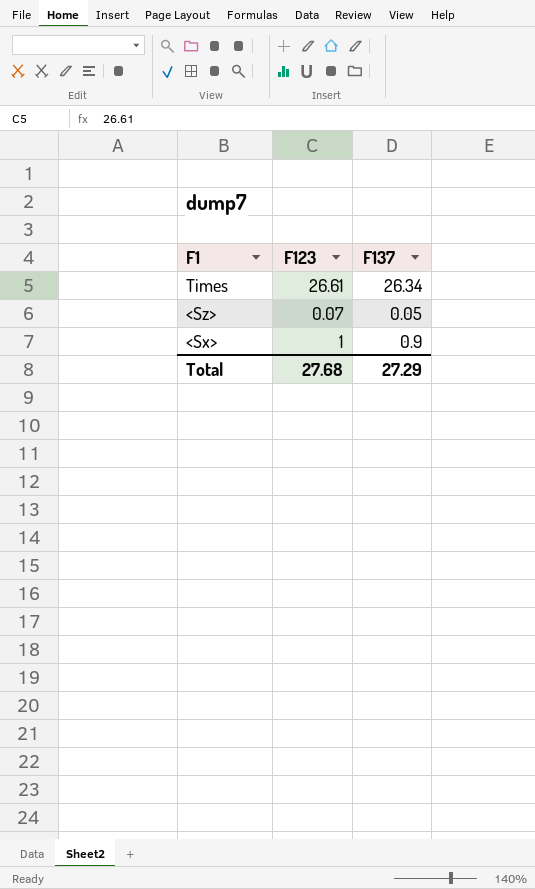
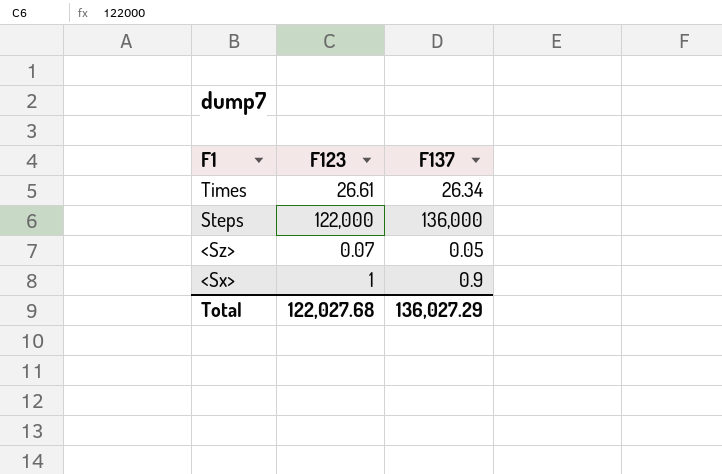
row Steps: none -> 122,000 | 136,000
Total | F123: 27.68 -> 122,027.68
Total | F137: 27.29 -> 136,027.29

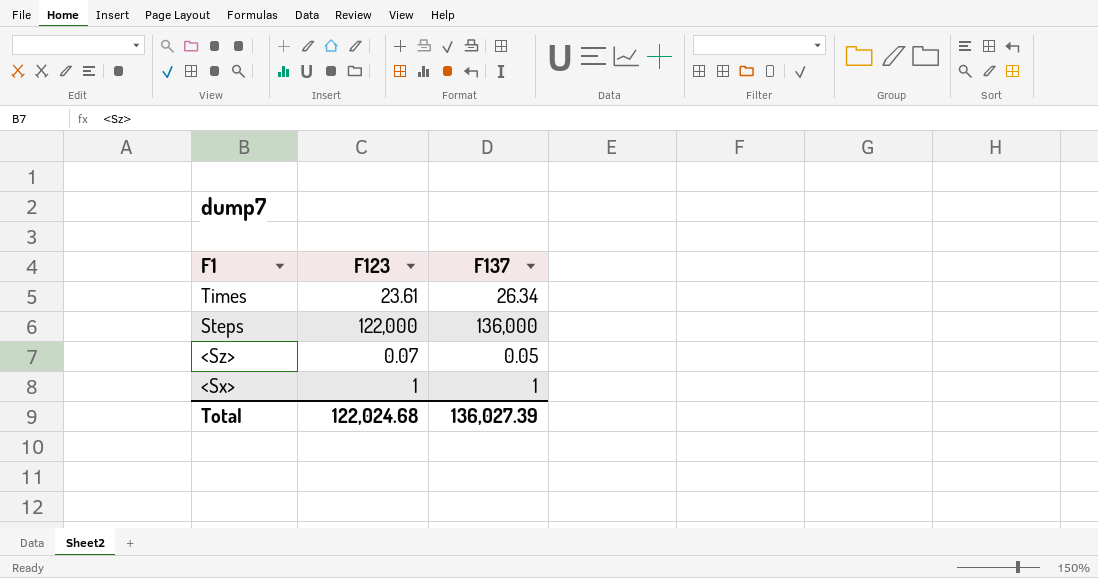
Times | F123: 26.61 -> 23.61
<Sx> | F137: 0.9 -> 1
Total | F123: 122,027.68 -> 122,024.68
Total | F137: 136,027.29 -> 136,027.39

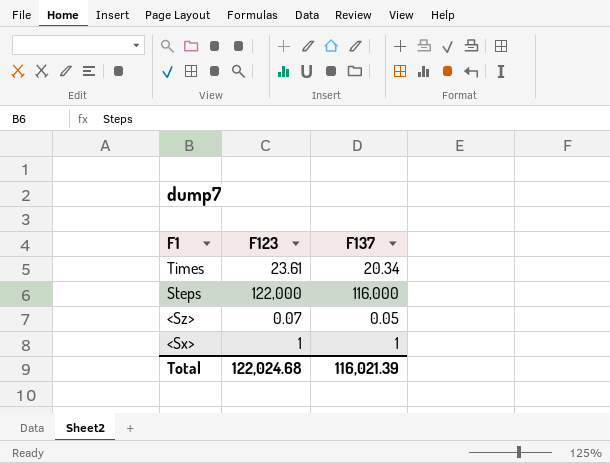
Times | F137: 26.34 -> 20.34
Steps | F137: 136,000 -> 116,000
Total | F137: 136,027.39 -> 116,021.39

